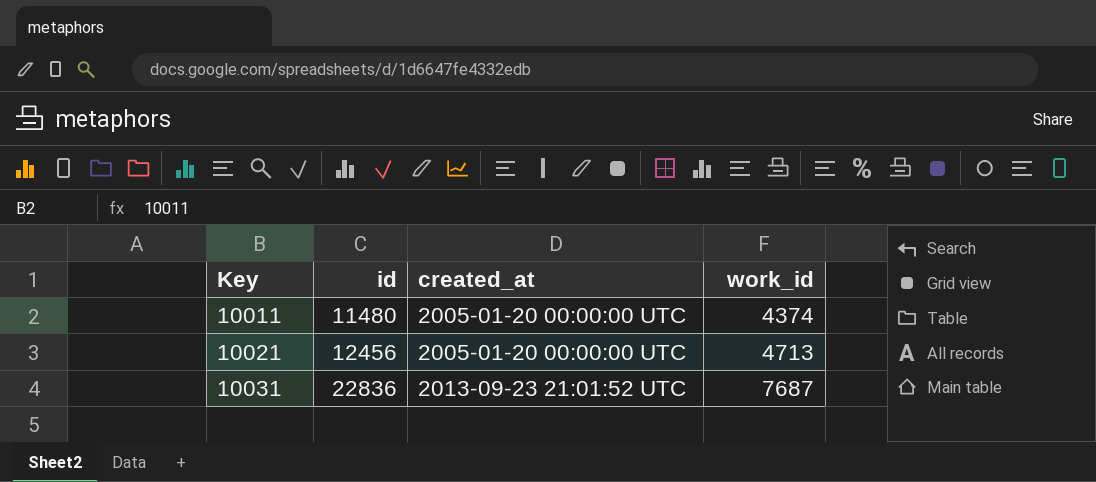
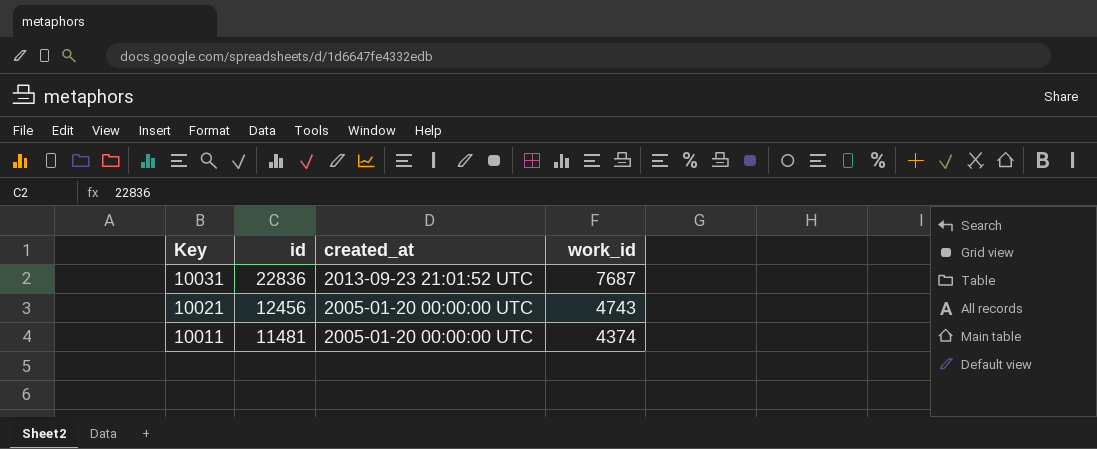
row order: Key ascending -> Key descending
10021 | work_id: 4713 -> 4743
10011 | id: 11480 -> 11481

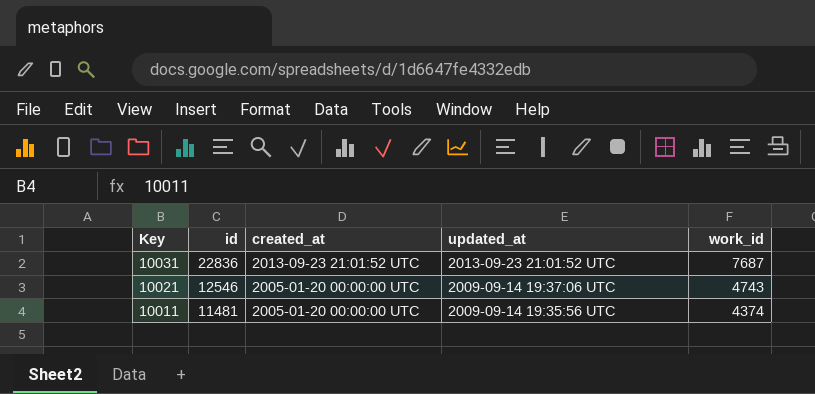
column updated_at | position: none -> 4
10021 | id: 12456 -> 12546

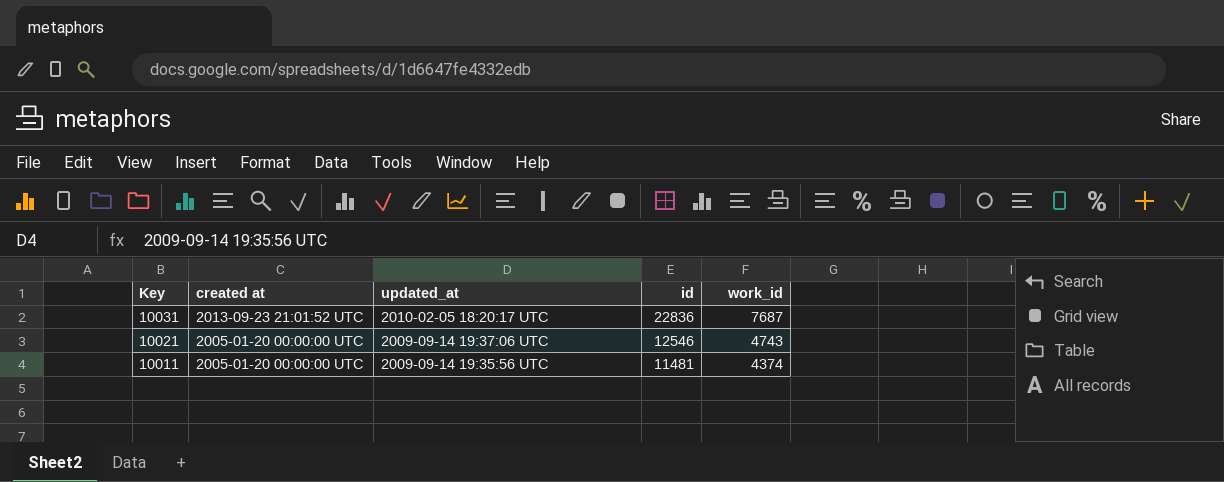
column name: created_at -> created at
column id | position: 2 -> 4
10031 | updated_at: 2013-09-23 21:01:52 UTC -> 2010-02-05 18:20:17 UTC

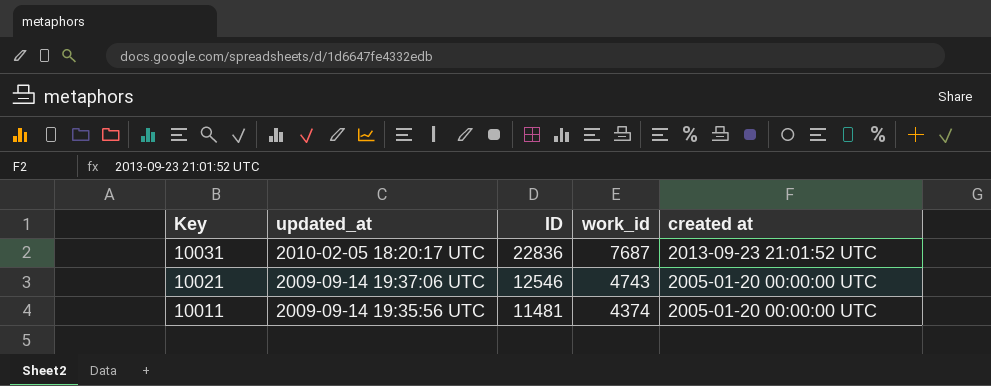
column name: id -> ID
column created at | position: 2 -> 5

